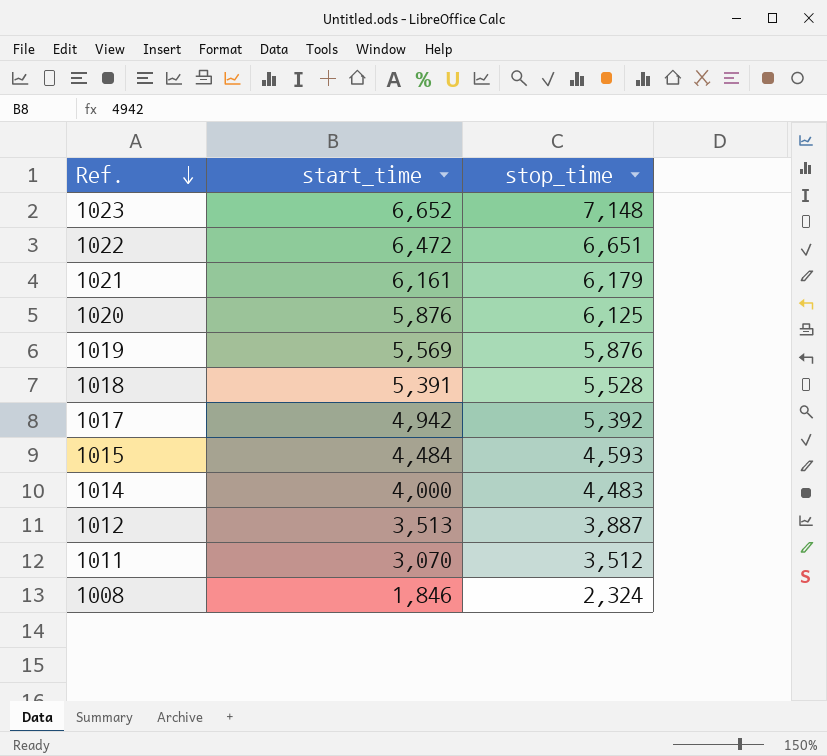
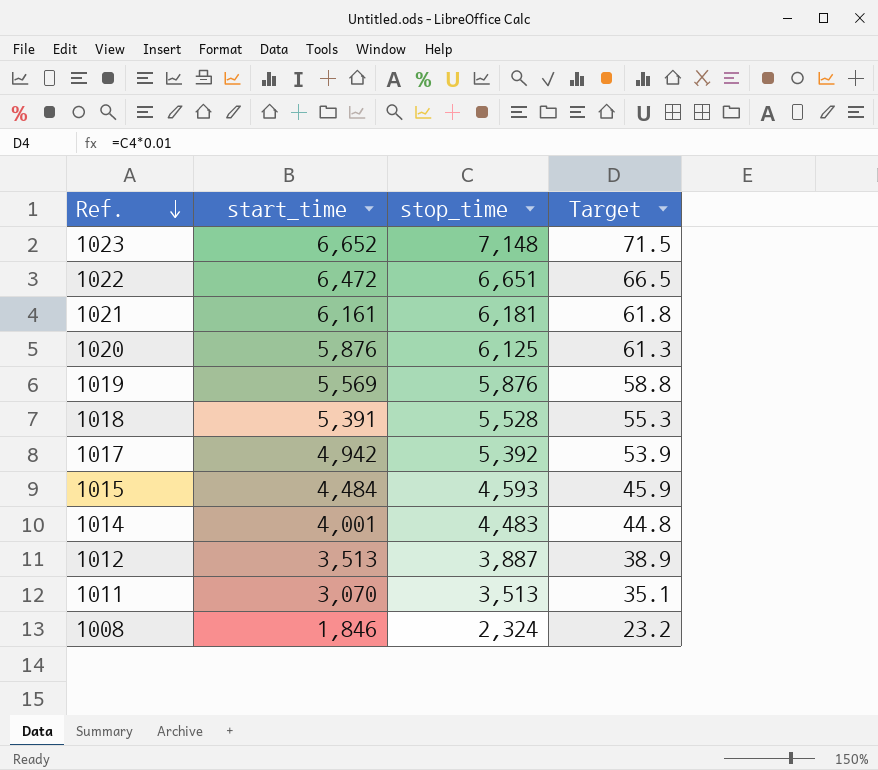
column Target | formula: none -> [stop_time] * 0.01
1021 | stop_time: 6,179 -> 6,181
1014 | start_time: 4,000 -> 4,001
1011 | stop_time: 3,512 -> 3,513

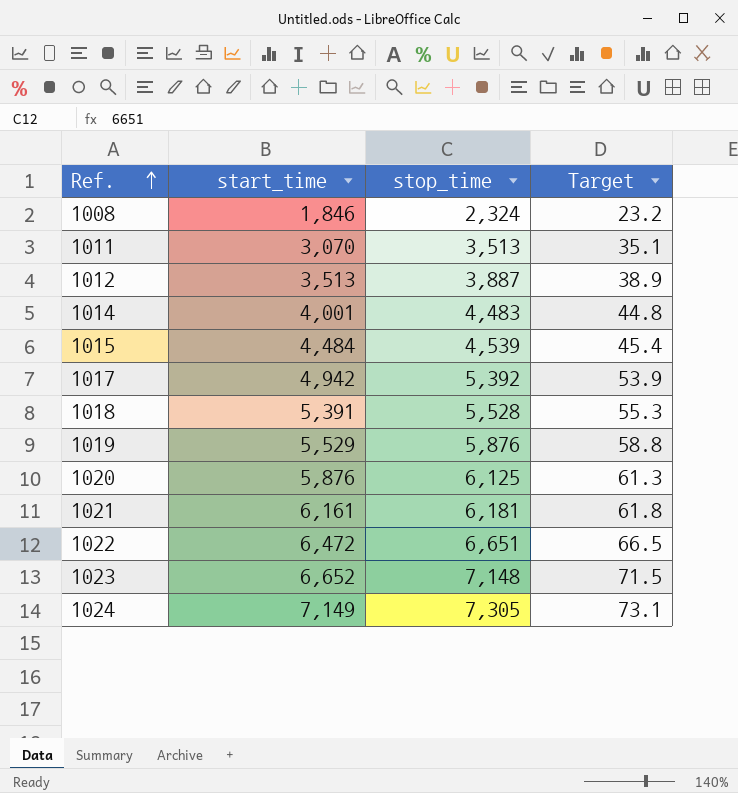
row order: Ref. descending -> Ref. ascending
1015 | stop_time: 4,593 -> 4,539
1015 | Target: 45.9 -> 45.4
1019 | start_time: 5,569 -> 5,529
row 1024: none -> 7,149 | 7,305 | 73.1

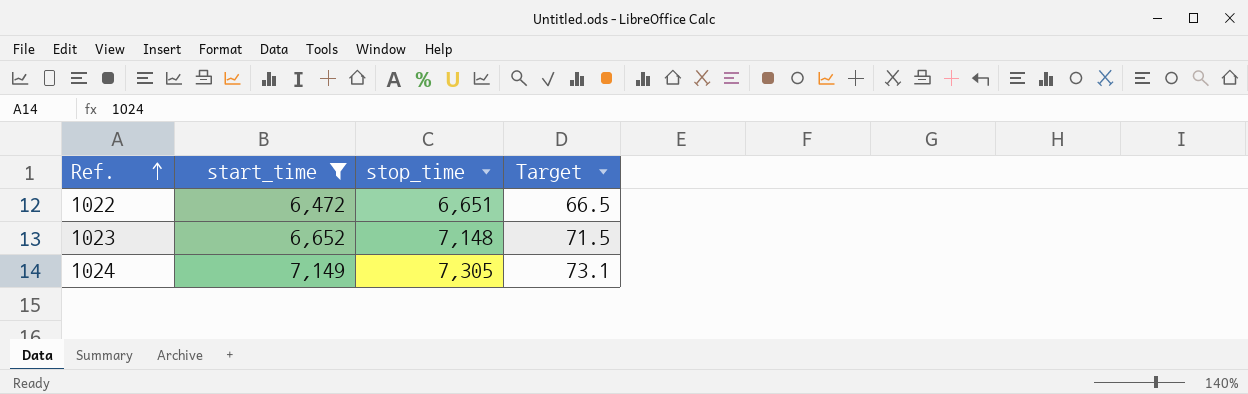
filter: none -> start_time >= 6,472

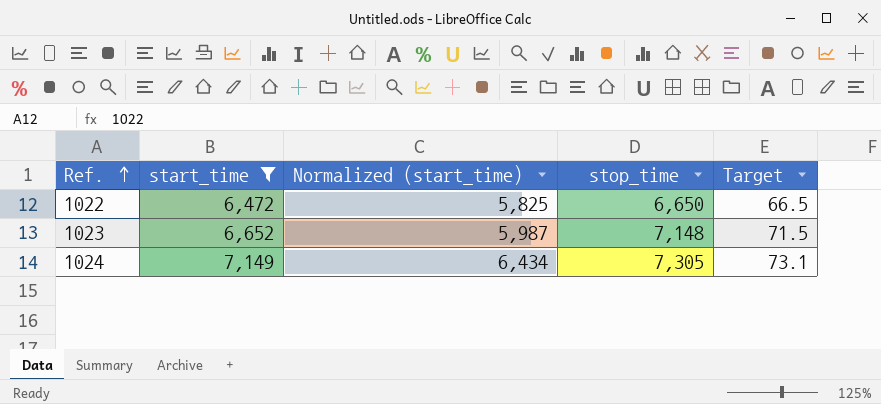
column Normalized (start_time) | formula: none -> [start_time] * 0.9
1022 | stop_time: 6,651 -> 6,650

